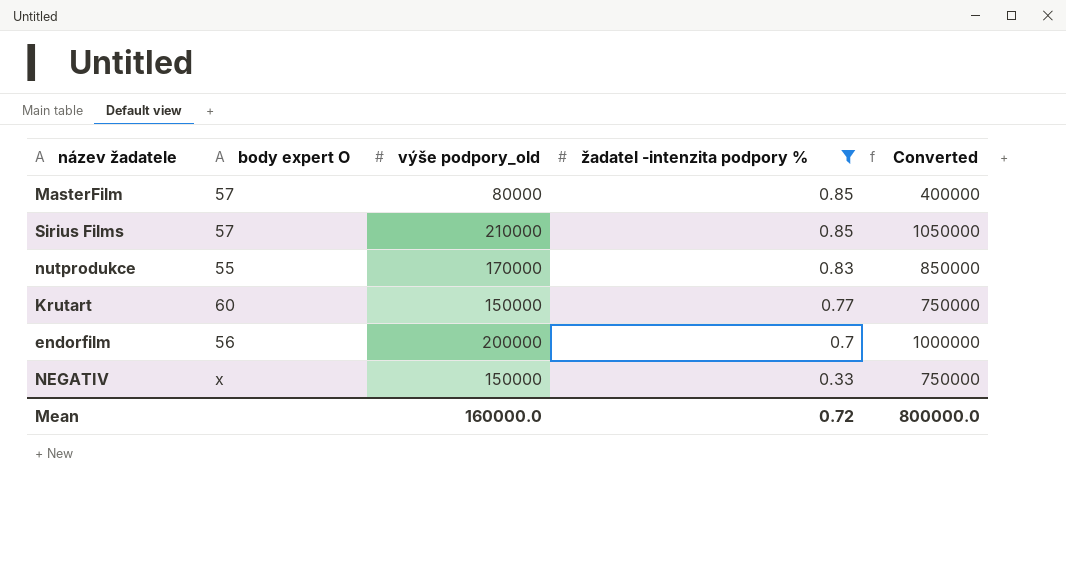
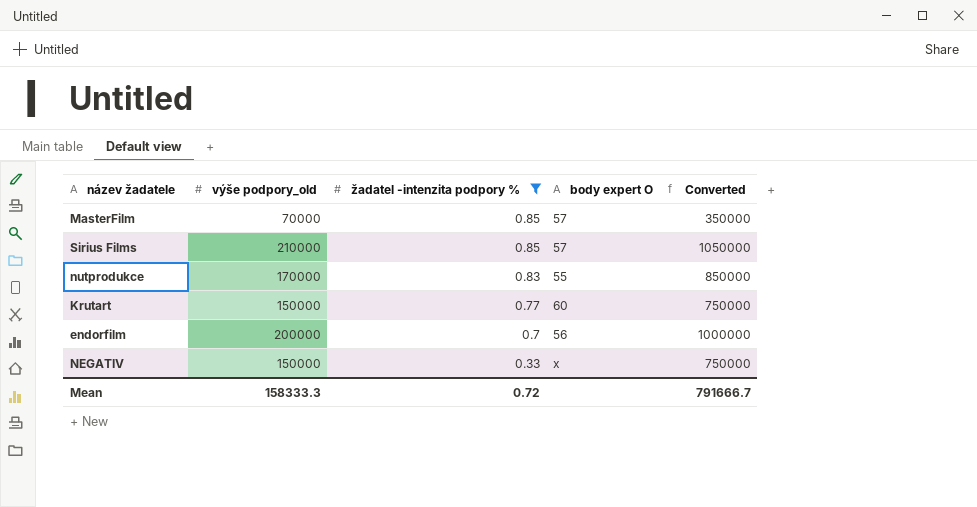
column body expert O | position: 2 -> 4
MasterFilm | výše podpory_old: 80000 -> 70000
MasterFilm | Converted: 400000 -> 350000
Mean | výše podpory_old: 160000.0 -> 158333.3
Mean | Converted: 800000.0 -> 791666.7

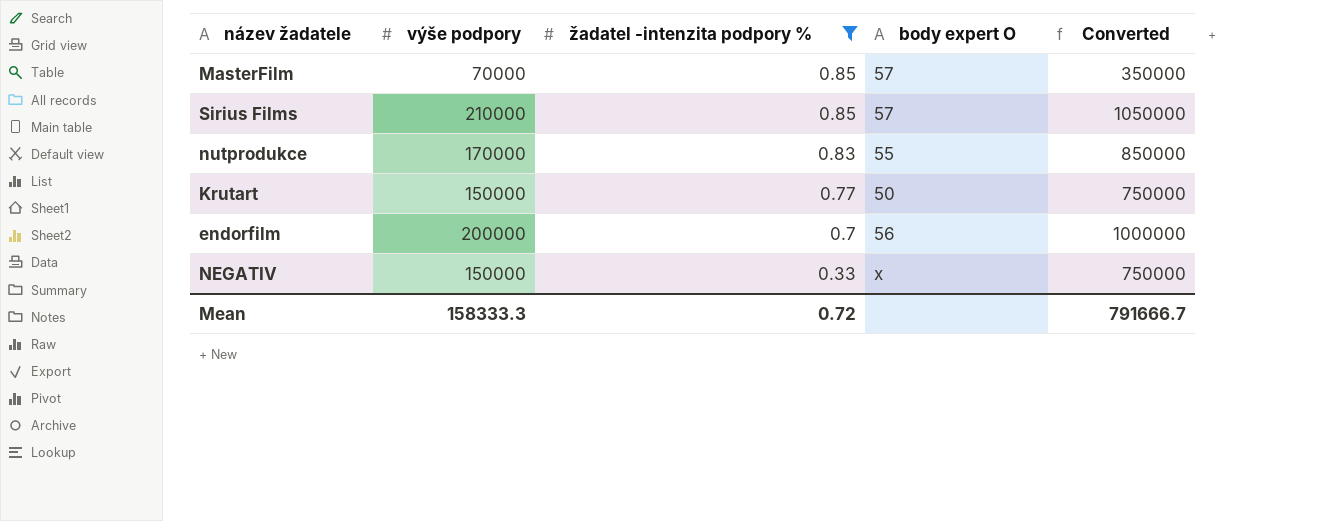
column name: výše podpory_old -> výše podpory
Krutart | body expert O: 60 -> 50

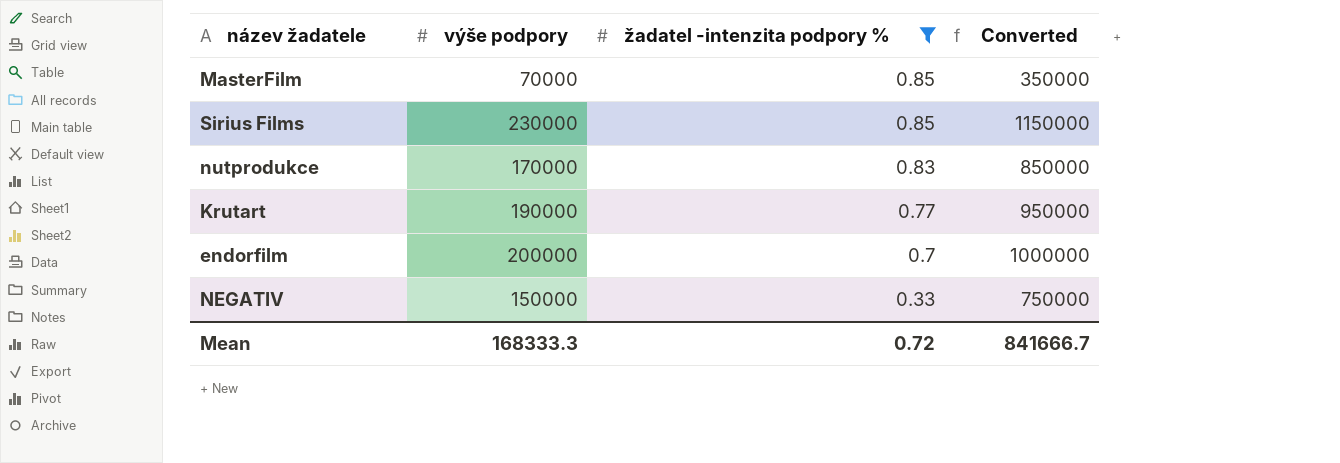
column body expert O | position: 4 -> none
Sirius Films | výše podpory: 210000 -> 230000
Sirius Films | Converted: 1050000 -> 1150000
Krutart | výše podpory: 150000 -> 190000
Krutart | Converted: 750000 -> 950000
Mean | výše podpory: 158333.3 -> 168333.3
Mean | Converted: 791666.7 -> 841666.7

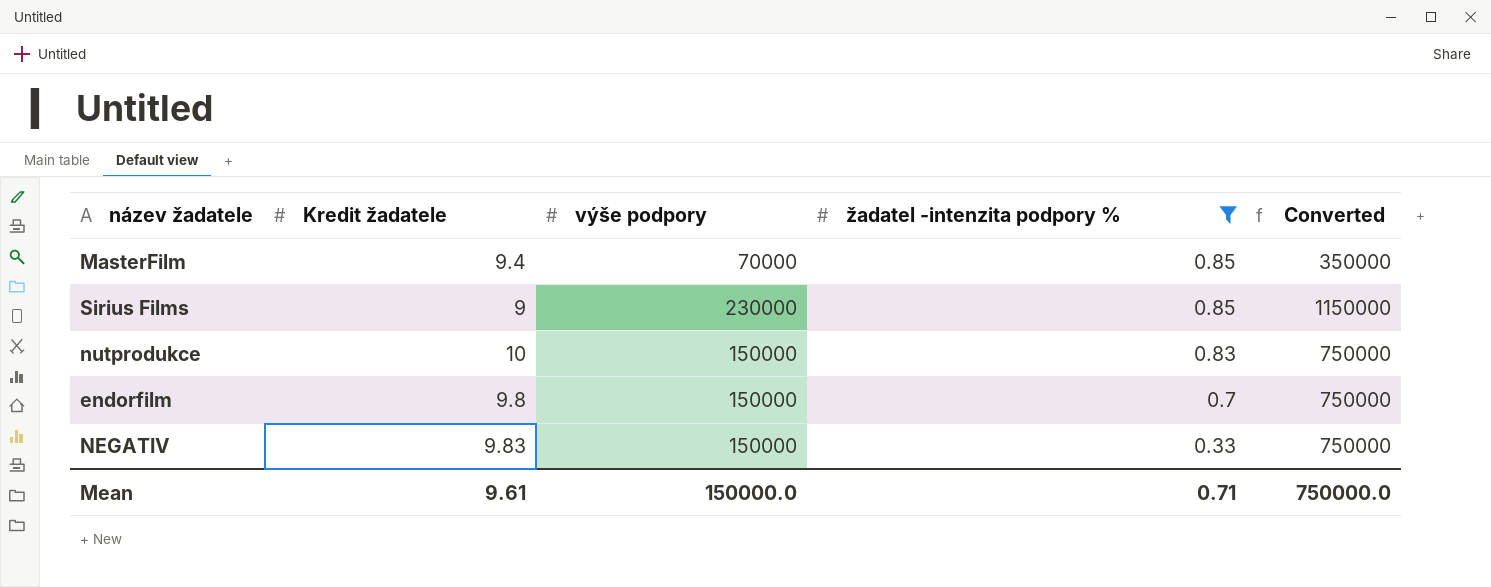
column Kredit žadatele | position: none -> 2
row Krutart: 190000 | 0.77 | 950000 -> none
nutprodukce | výše podpory: 170000 -> 150000
nutprodukce | Converted: 850000 -> 750000
endorfilm | výše podpory: 200000 -> 150000
endorfilm | Converted: 1000000 -> 750000
Mean | výše podpory: 168333.3 -> 150000.0
Mean | žadatel -intenzita podpory %: 0.72 -> 0.71
Mean | Converted: 841666.7 -> 750000.0

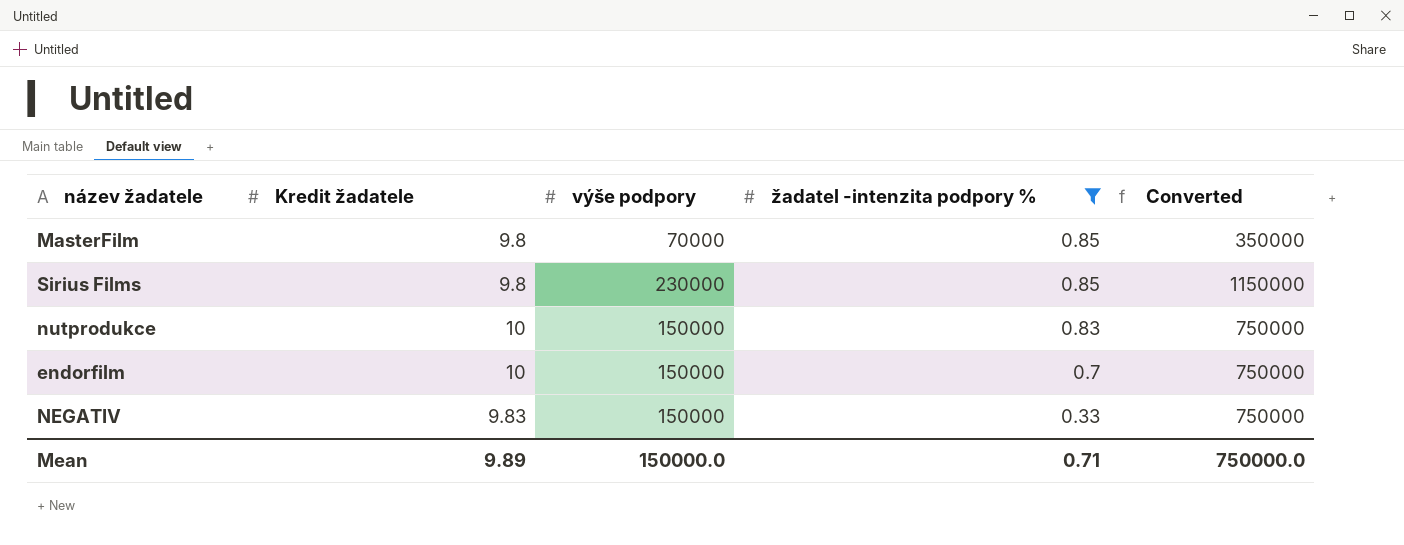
MasterFilm | Kredit žadatele: 9.4 -> 9.8
Sirius Films | Kredit žadatele: 9 -> 9.8
endorfilm | Kredit žadatele: 9.8 -> 10
Mean | Kredit žadatele: 9.61 -> 9.89

